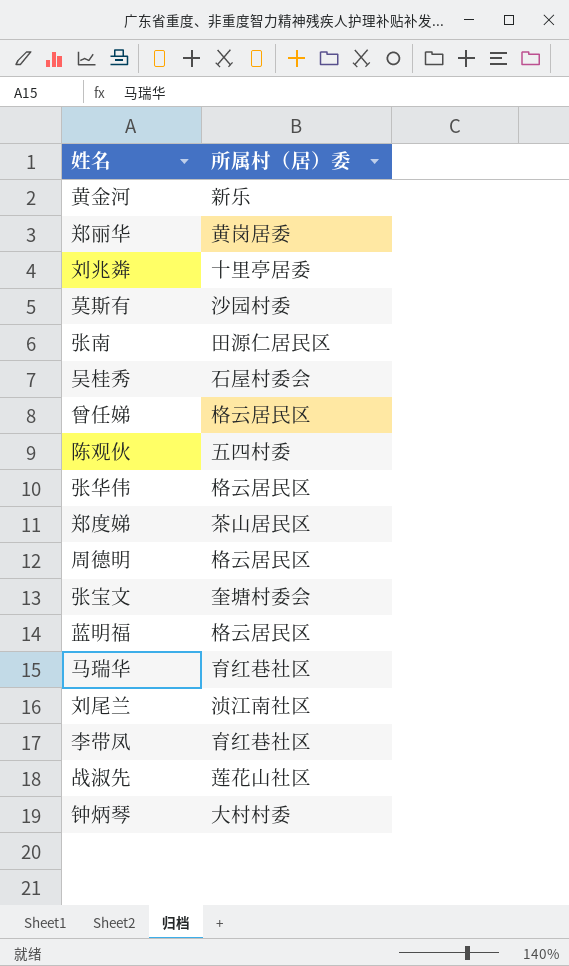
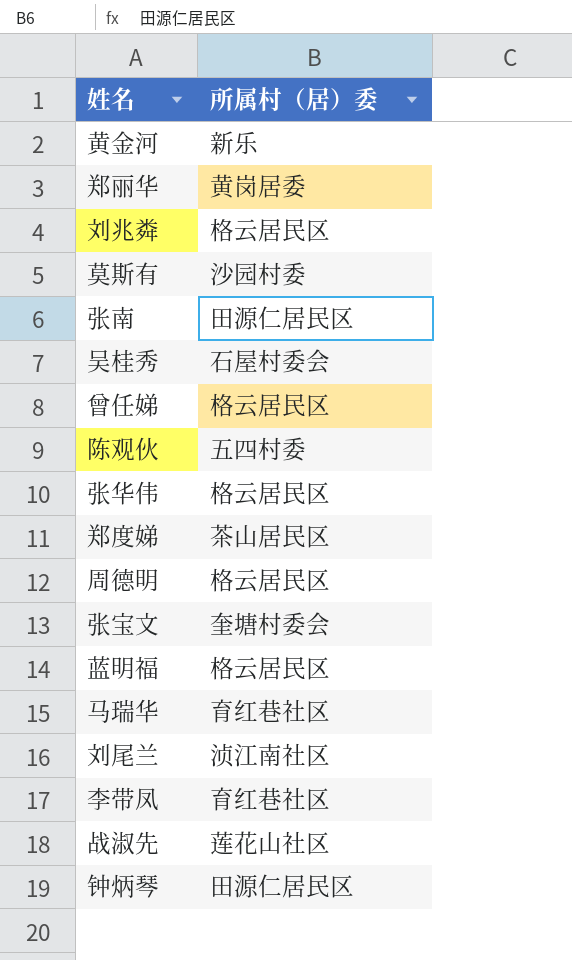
刘兆粦 | 所属村（居）委: 十里亭居委 -> 格云居民区
钟炳琴 | 所属村（居）委: 大村村委 -> 田源仁居民区

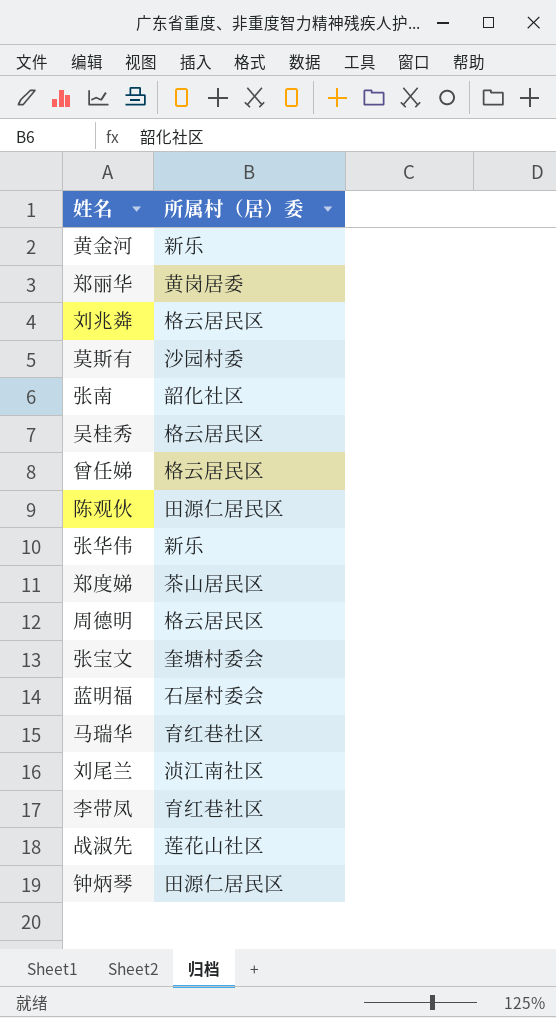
张南 | 所属村（居）委: 田源仁居民区 -> 韶化社区
吴桂秀 | 所属村（居）委: 石屋村委会 -> 格云居民区
陈观伙 | 所属村（居）委: 五四村委 -> 田源仁居民区
张华伟 | 所属村（居）委: 格云居民区 -> 新乐
蓝明福 | 所属村（居）委: 格云居民区 -> 石屋村委会

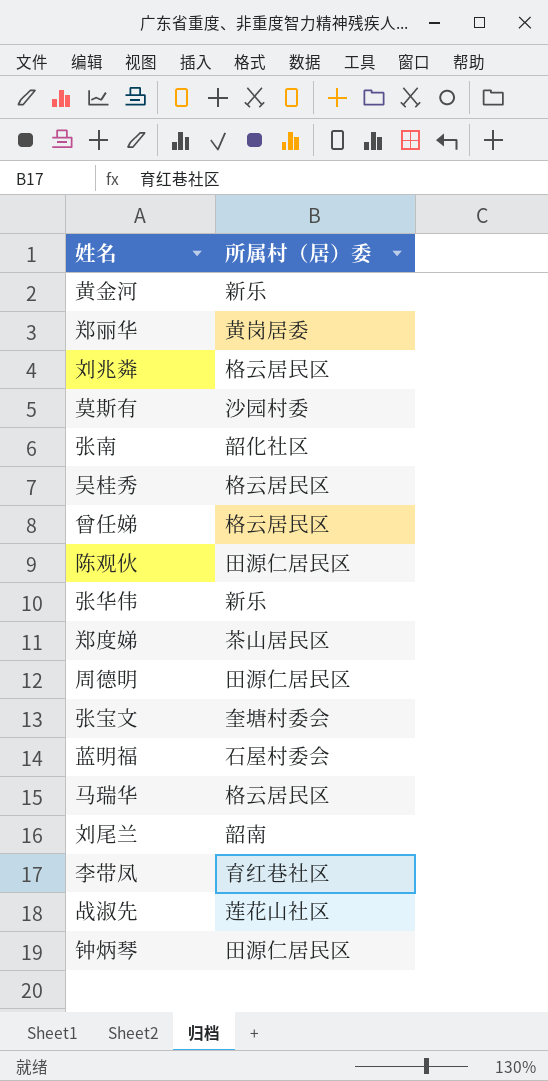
周德明 | 所属村（居）委: 格云居民区 -> 田源仁居民区
马瑞华 | 所属村（居）委: 育红巷社区 -> 格云居民区
刘尾兰 | 所属村（居）委: 浈江南社区 -> 韶南

